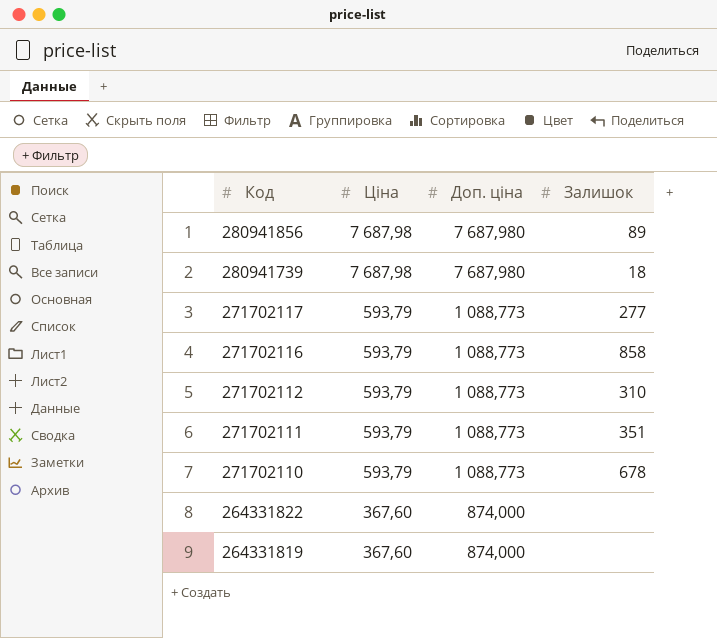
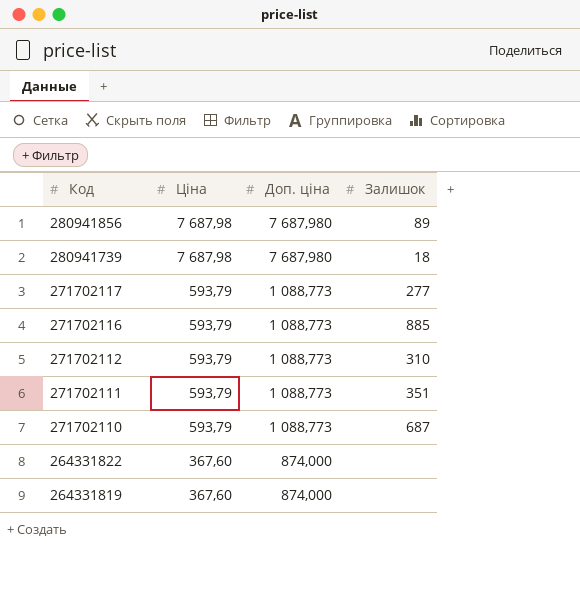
271702116 | Залишок: 858 -> 885
271702110 | Залишок: 678 -> 687

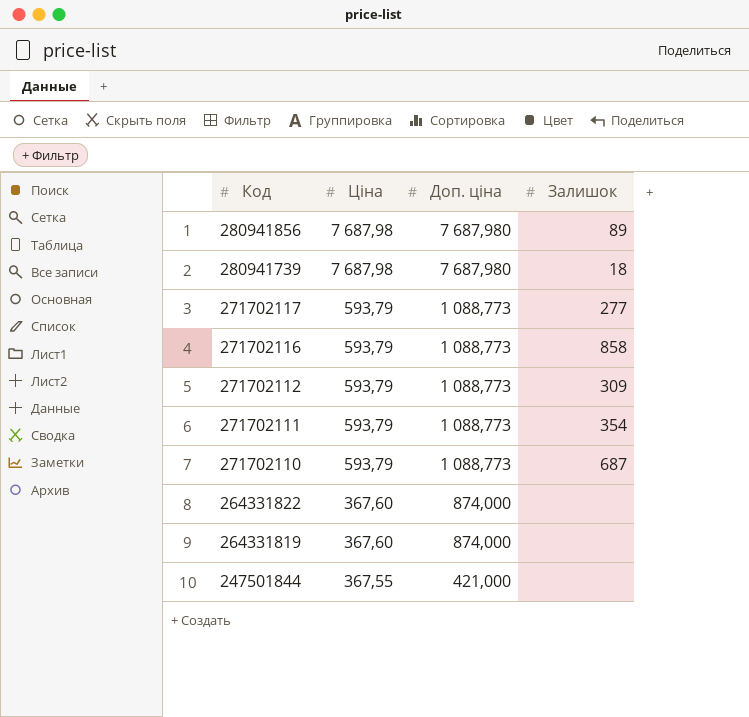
271702116 | Залишок: 885 -> 858
271702112 | Залишок: 310 -> 309
271702111 | Залишок: 351 -> 354
row 247501844: none -> 367,55 | 421,000 | none

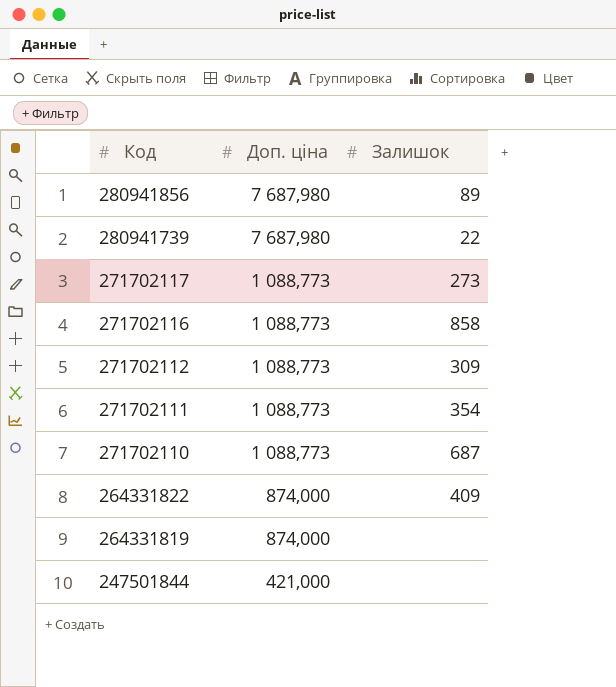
column Ціна | position: 2 -> none
280941739 | Залишок: 18 -> 22
271702117 | Залишок: 277 -> 273
264331822 | Залишок: none -> 409

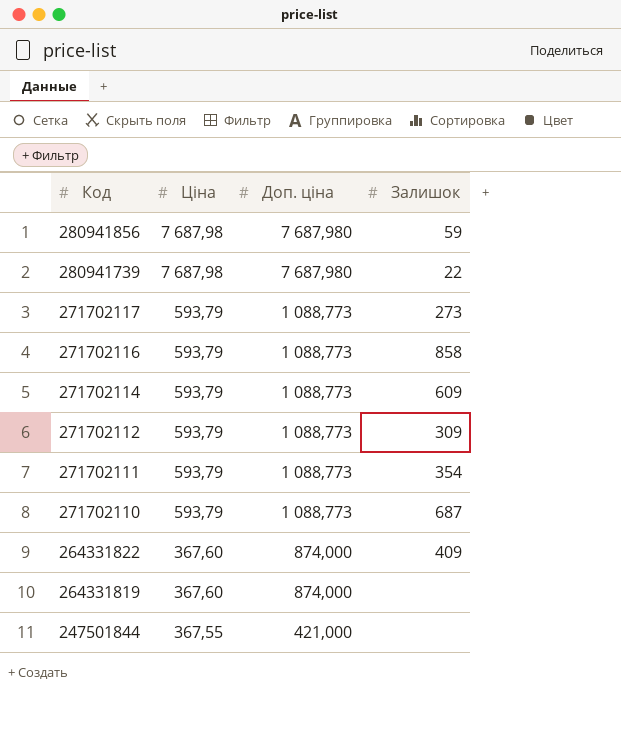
column Ціна | position: none -> 2
280941856 | Залишок: 89 -> 59
row 271702114: none -> 593,79 | 1 088,773 | 609

